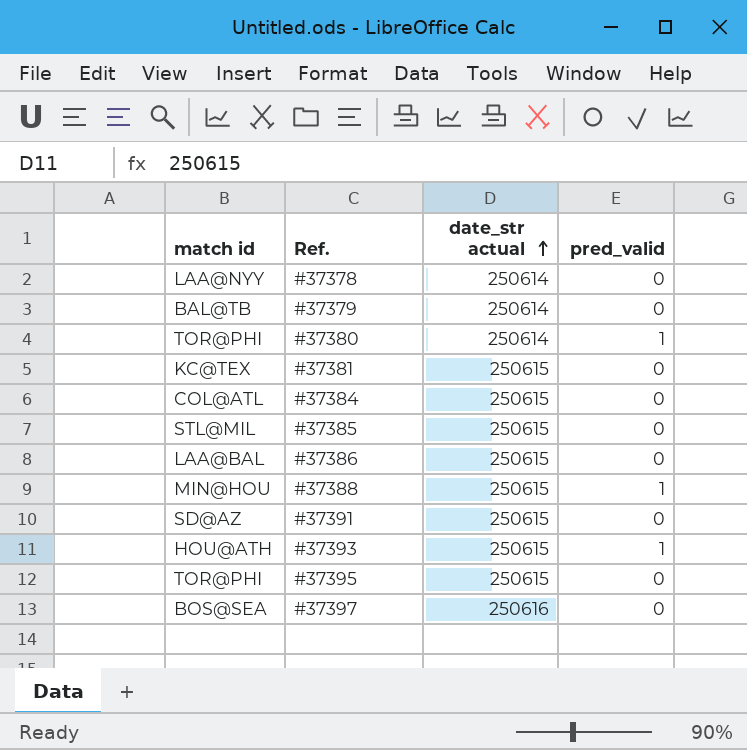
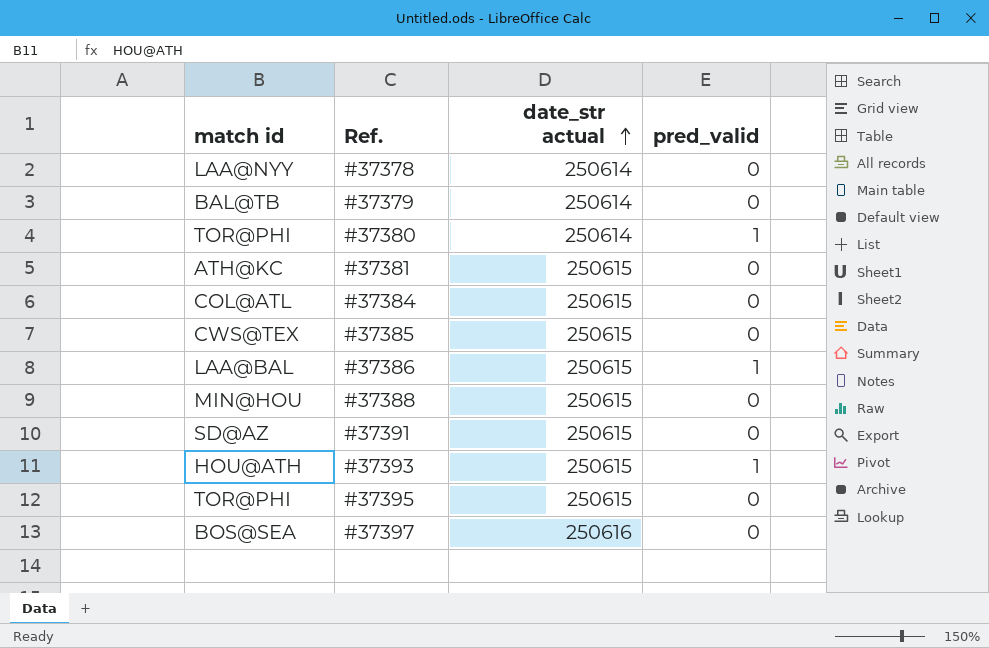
#37381 | match id: KC@TEX -> ATH@KC
#37385 | match id: STL@MIL -> CWS@TEX
#37386 | pred_valid: 0 -> 1
#37388 | pred_valid: 1 -> 0

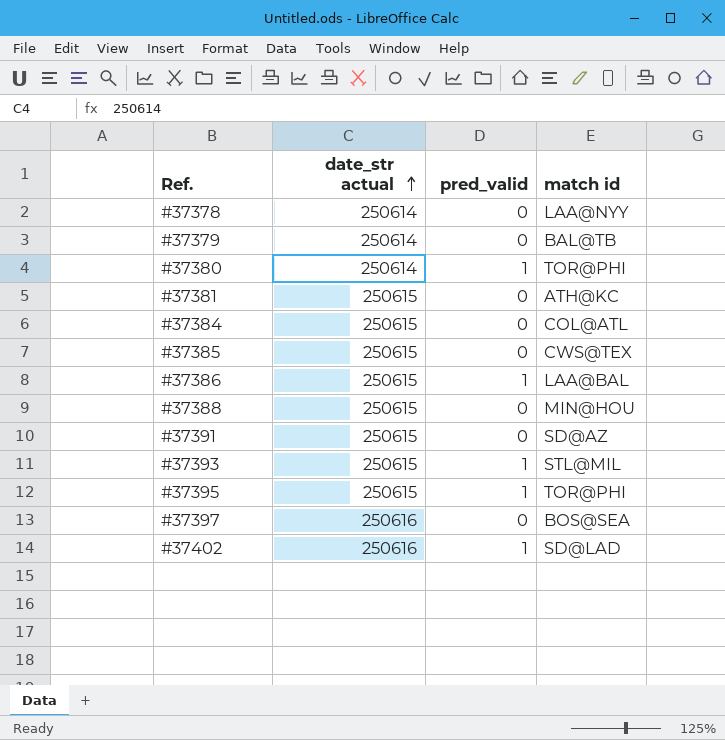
column match id | position: 1 -> 4
#37393 | match id: HOU@ATH -> STL@MIL
#37395 | pred_valid: 0 -> 1
row #37402: none -> 250616 | 1 | SD@LAD

